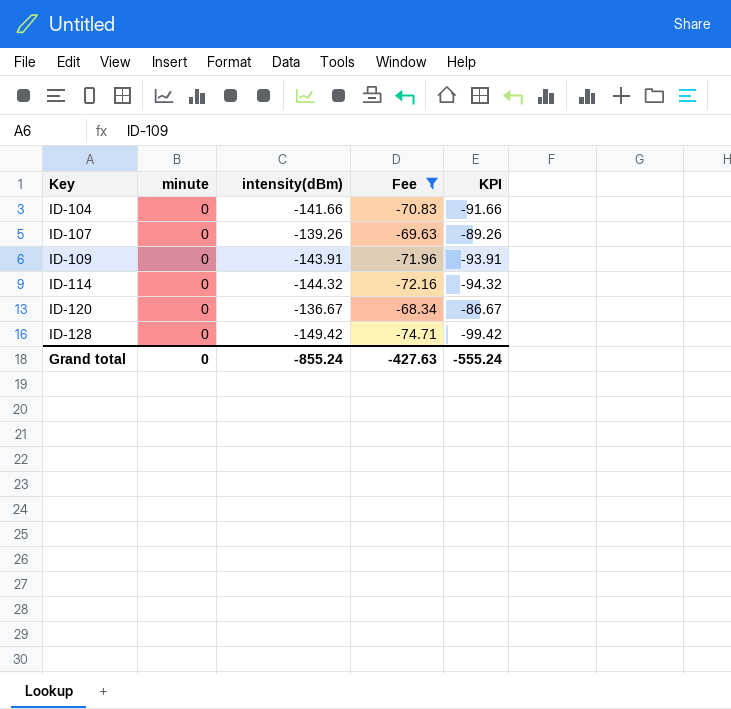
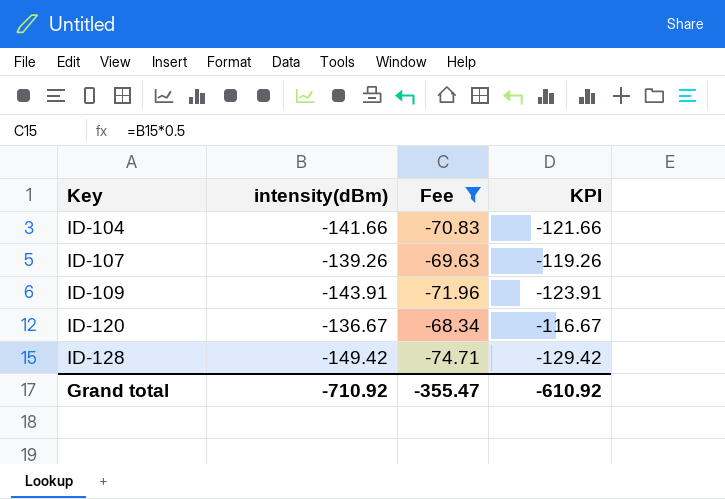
column minute | position: 2 -> none
column KPI | formula: [intensity(dBm)] + 50 -> [intensity(dBm)] + 20
row ID-114: 0 | -144.32 | -72.16 | -94.32 -> none
Grand total | intensity(dBm): -855.24 -> -710.92
Grand total | Fee: -427.63 -> -355.47
Grand total | KPI: -555.24 -> -610.92

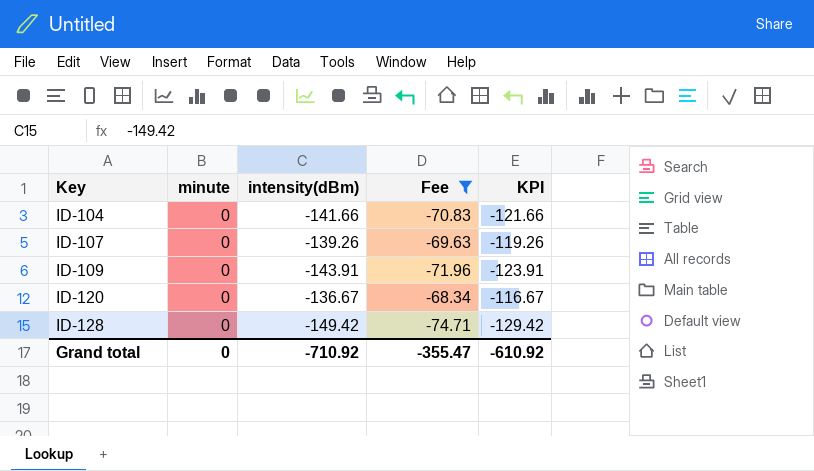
column minute | position: none -> 2

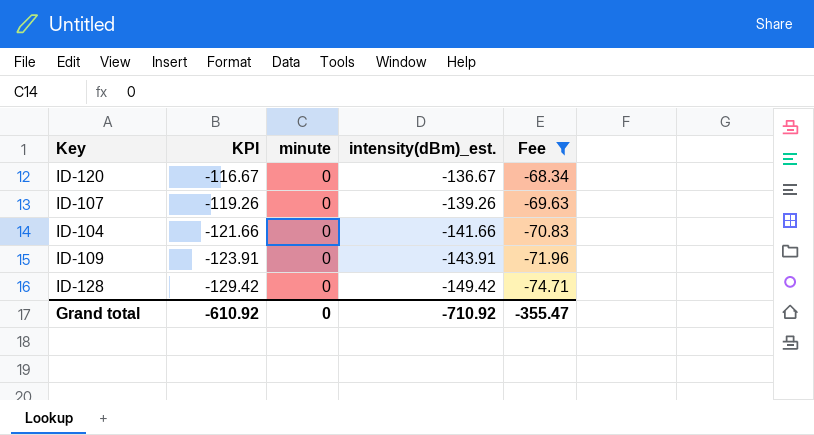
row order: Key ascending -> KPI descending
column KPI | position: 5 -> 2
column name: intensity(dBm) -> intensity(dBm)_est.

